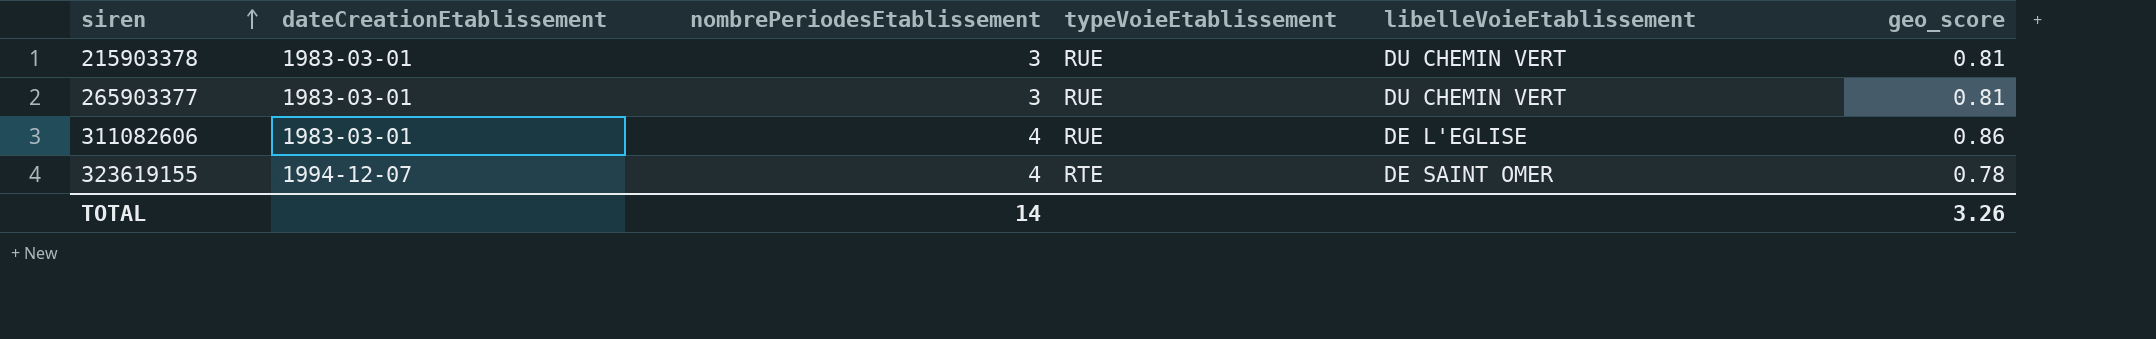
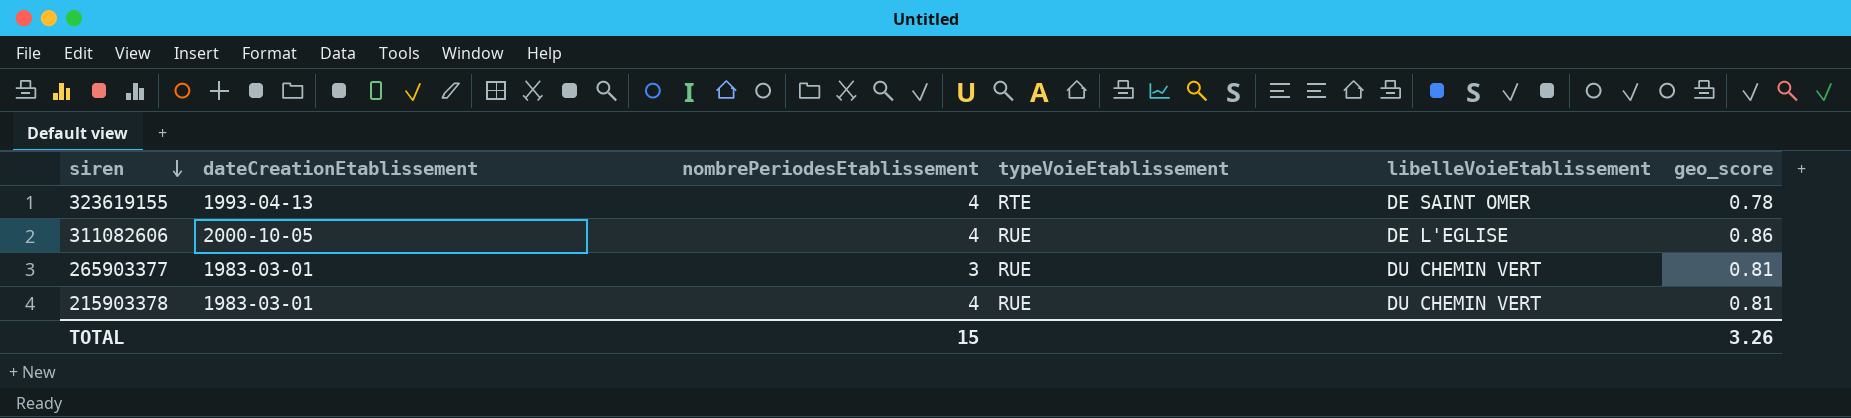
row order: siren ascending -> siren descending
323619155 | dateCreationEtablissement: 1994-12-07 -> 1993-04-13
311082606 | dateCreationEtablissement: 1983-03-01 -> 2000-10-05
215903378 | nombrePeriodesEtablissement: 3 -> 4
TOTAL | nombrePeriodesEtablissement: 14 -> 15

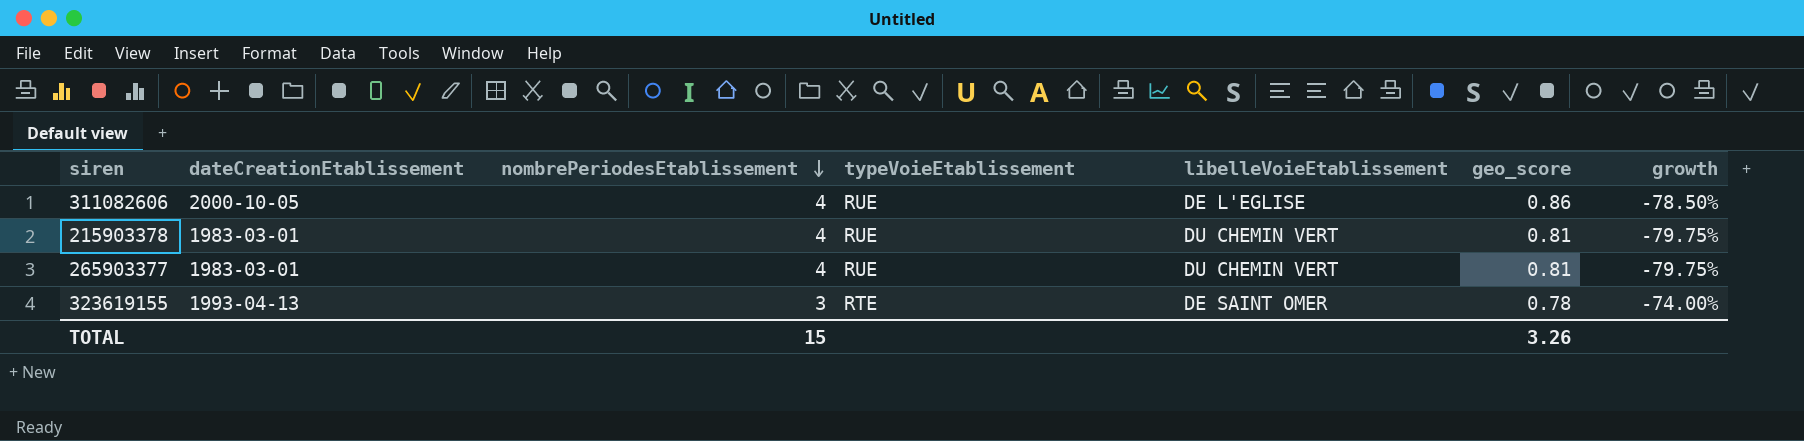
row order: siren descending -> nombrePeriodesEtablissement descending
column growth | formula: none -> ([geo_score] - [nombrePeriodesEtablissement]) / [nombrePeriodesEtablissement]
265903377 | nombrePeriodesEtablissement: 3 -> 4
323619155 | nombrePeriodesEtablissement: 4 -> 3

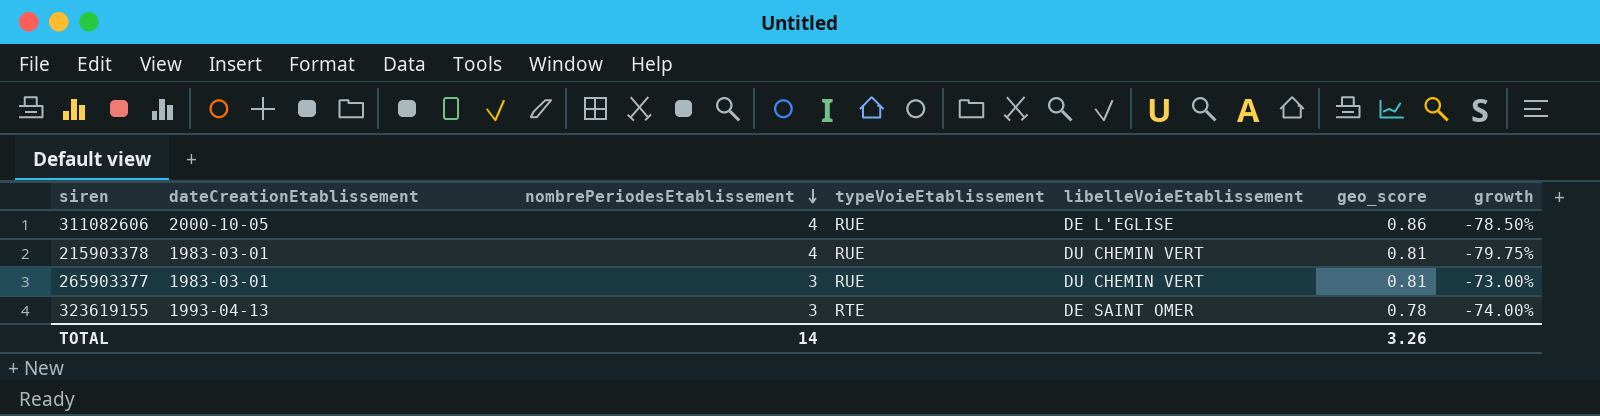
265903377 | nombrePeriodesEtablissement: 4 -> 3
265903377 | growth: -79.75% -> -73.00%
TOTAL | nombrePeriodesEtablissement: 15 -> 14

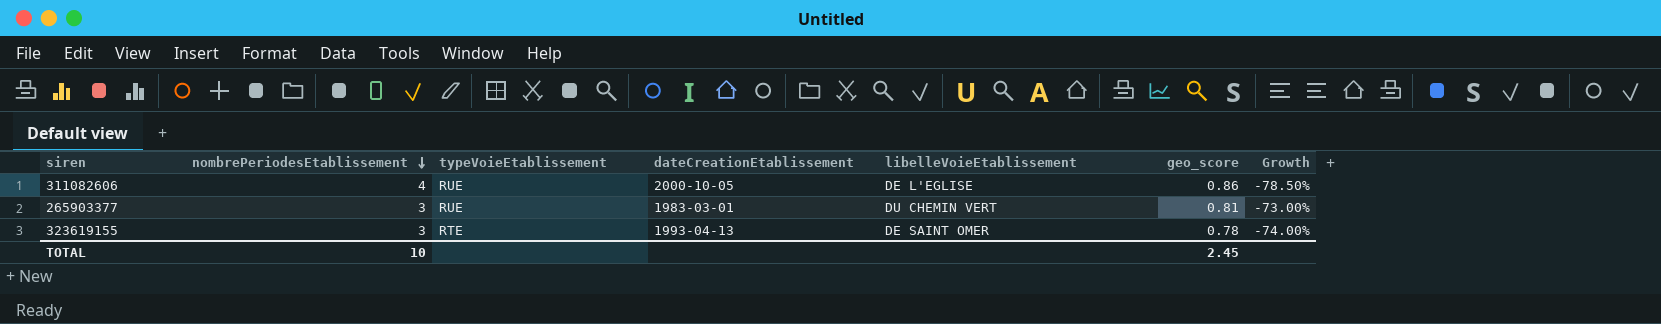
column dateCreationEtablissement | position: 2 -> 4
column name: growth -> Growth
row 215903378: 1983-03-01 | 4 | RUE | DU CHEMIN VERT | 0.81 | -79.75% -> none
TOTAL | nombrePeriodesEtablissement: 14 -> 10
TOTAL | geo_score: 3.26 -> 2.45

